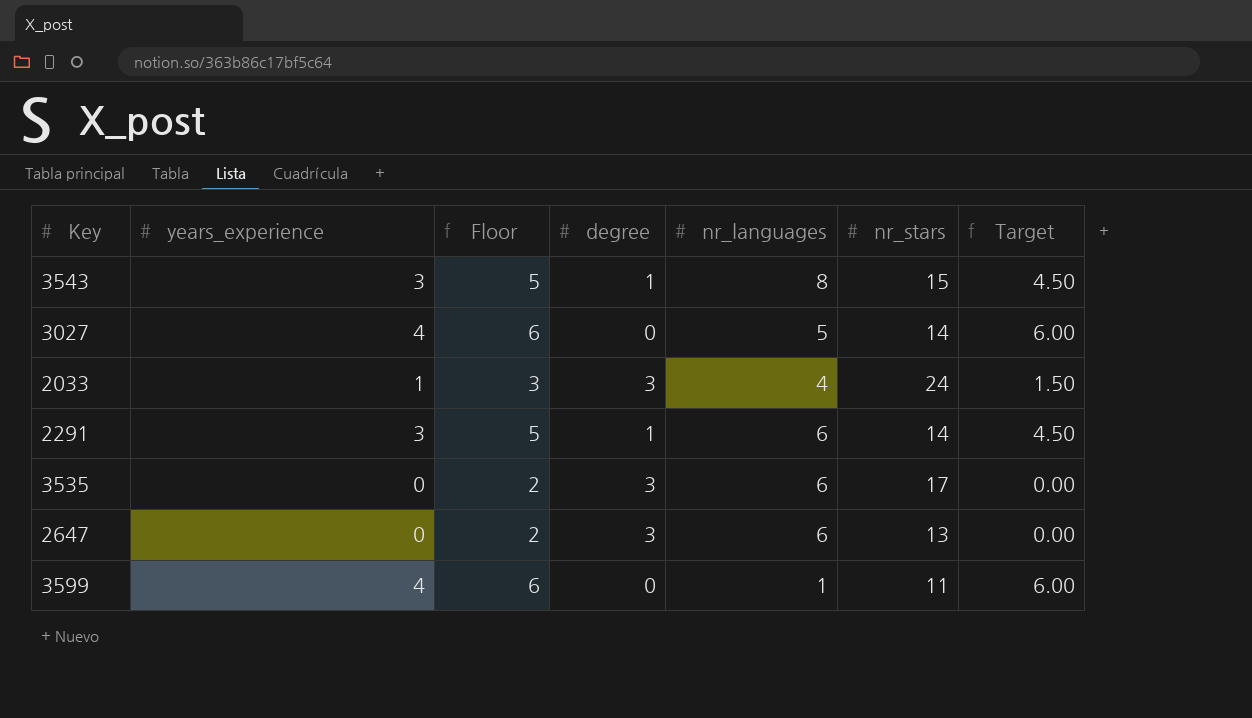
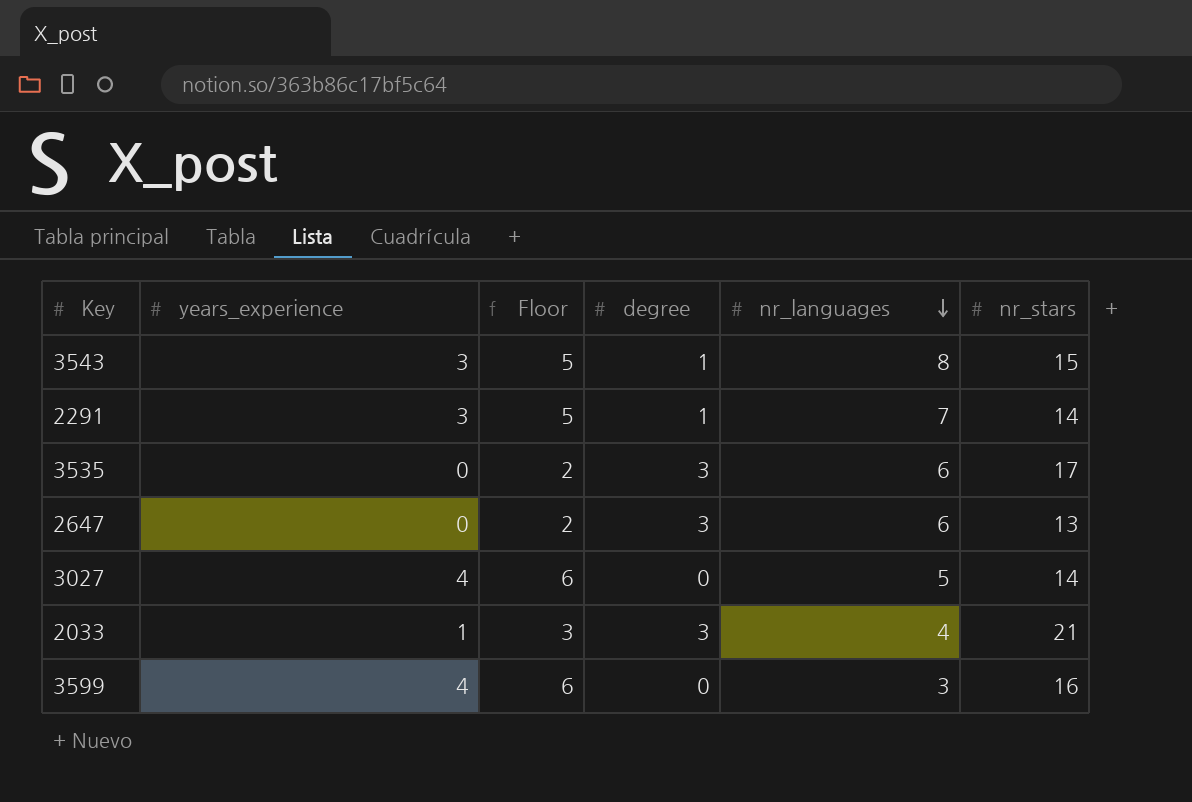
row order: none -> nr_languages descending
column Target | formula: [years_experience] * 1.5 -> none
2291 | nr_languages: 6 -> 7
2033 | nr_stars: 24 -> 21
3599 | nr_languages: 1 -> 3
3599 | nr_stars: 11 -> 16

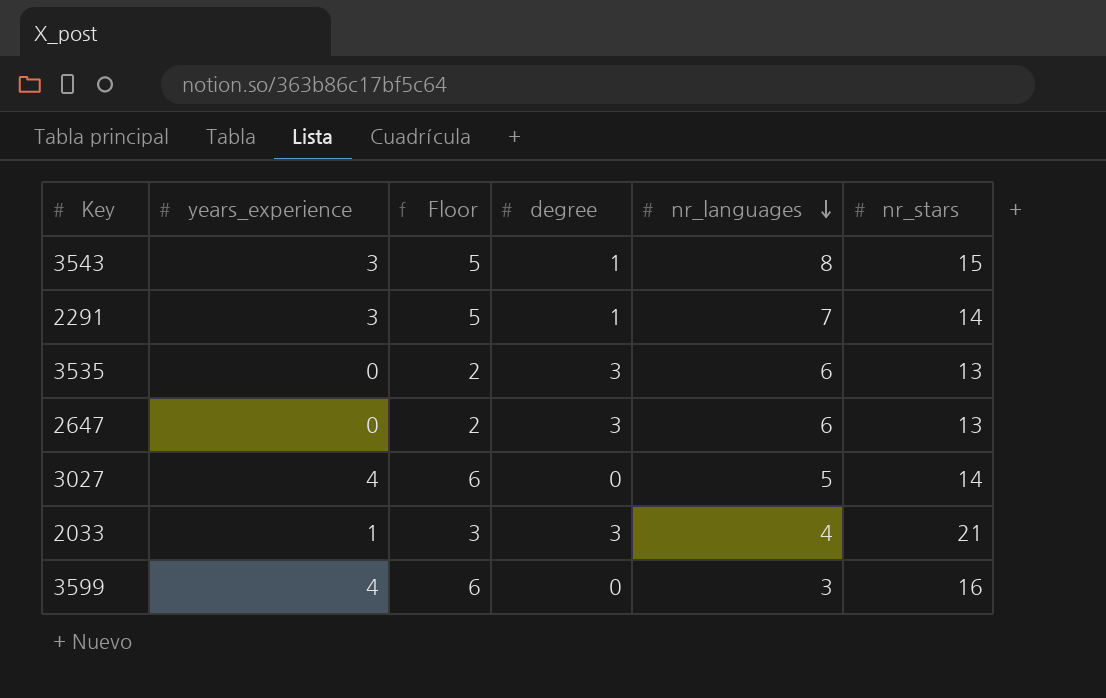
3535 | nr_stars: 17 -> 13

